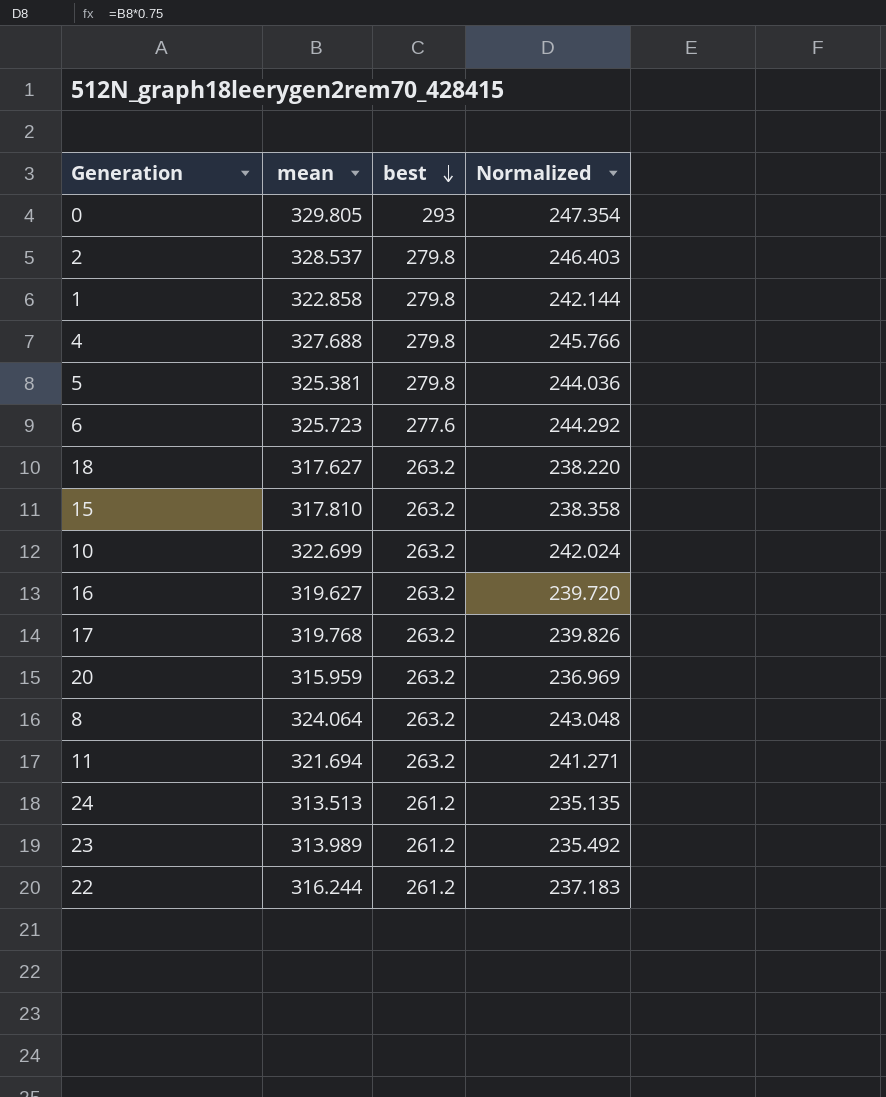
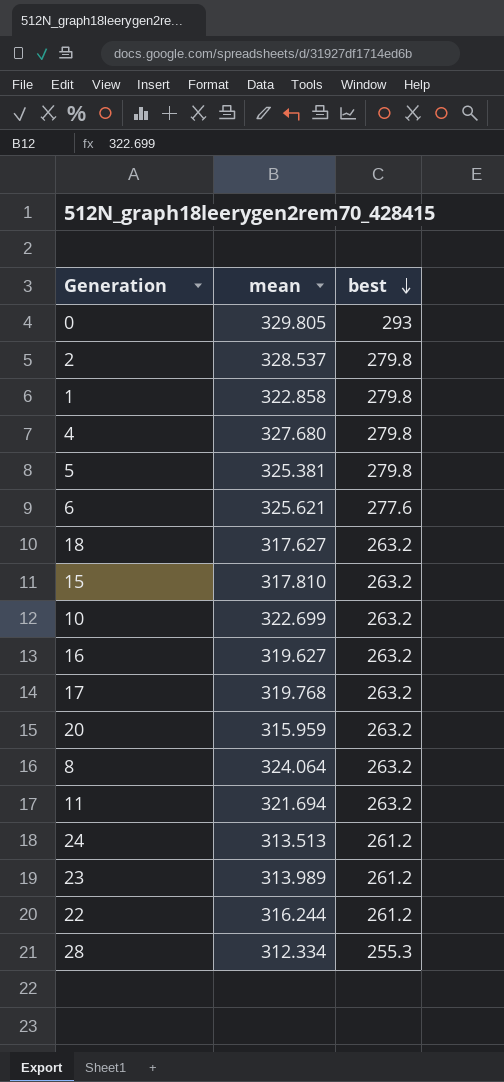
column Normalized | formula: [mean] * 0.75 -> none
4 | mean: 327.688 -> 327.680
6 | mean: 325.723 -> 325.621
row 28: none -> 312.334 | 255.3

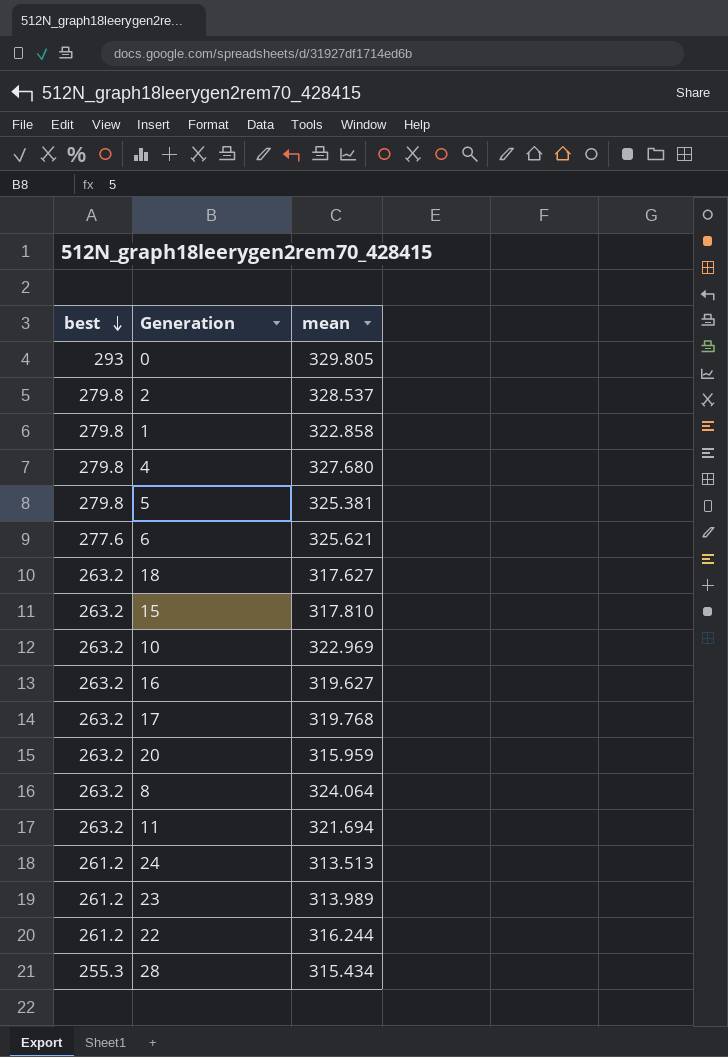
column best | position: 3 -> 1
10 | mean: 322.699 -> 322.969
28 | mean: 312.334 -> 315.434

